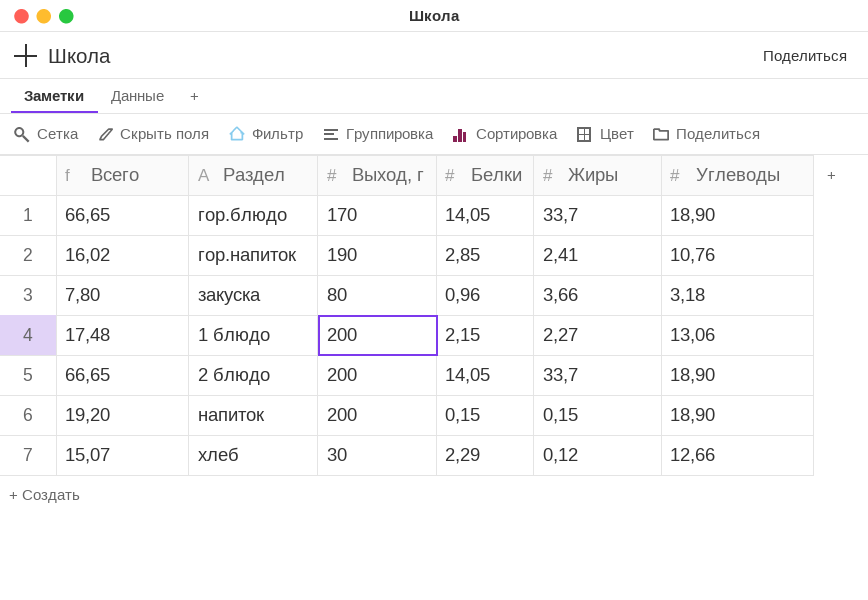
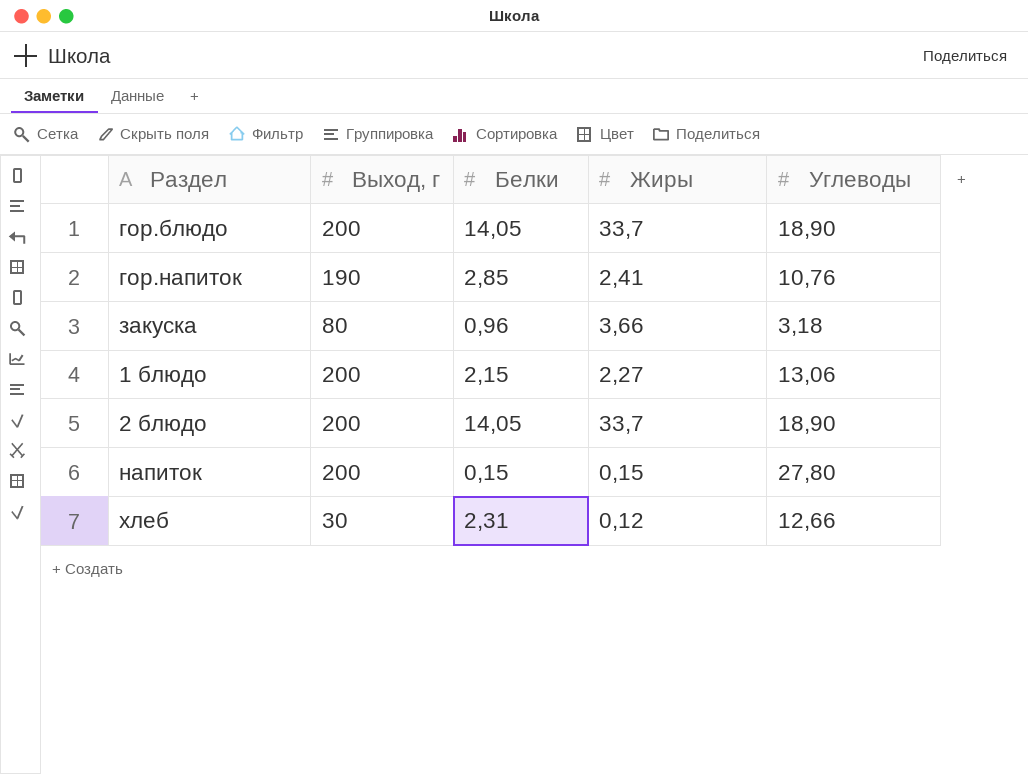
column Всего | formula: [Белки] + [Жиры] + [Углеводы] -> none
гор.блюдо | Выход, г: 170 -> 200
напиток | Углеводы: 18,90 -> 27,80
хлеб | Белки: 2,29 -> 2,31

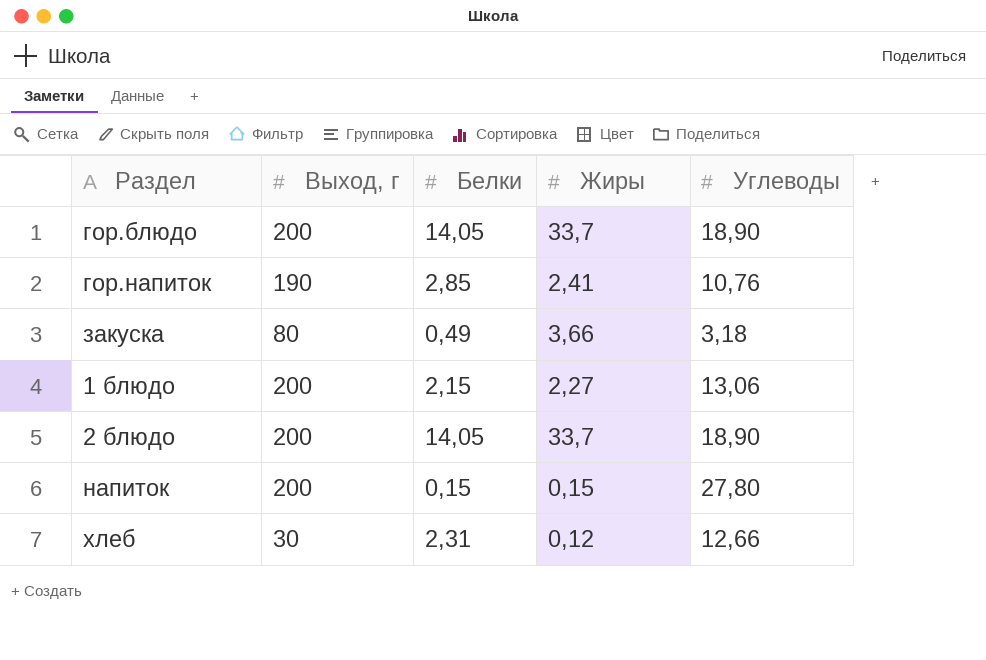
закуска | Белки: 0,96 -> 0,49

